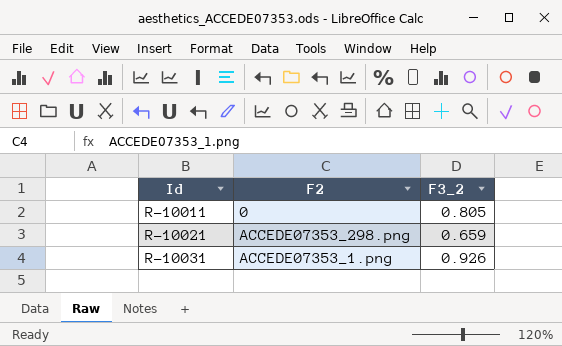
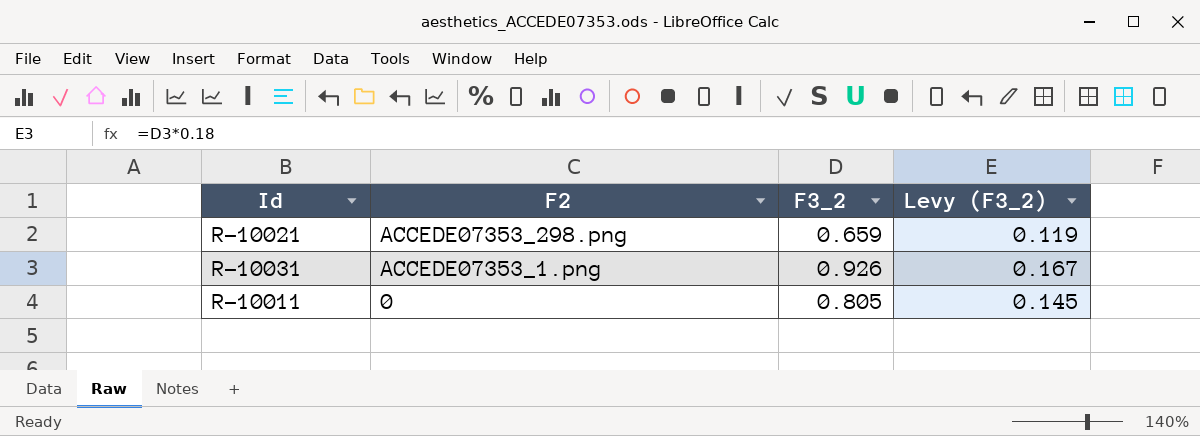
row order: Id ascending -> F2 descending
column Levy (F3_2) | formula: none -> [F3_2] * 0.18

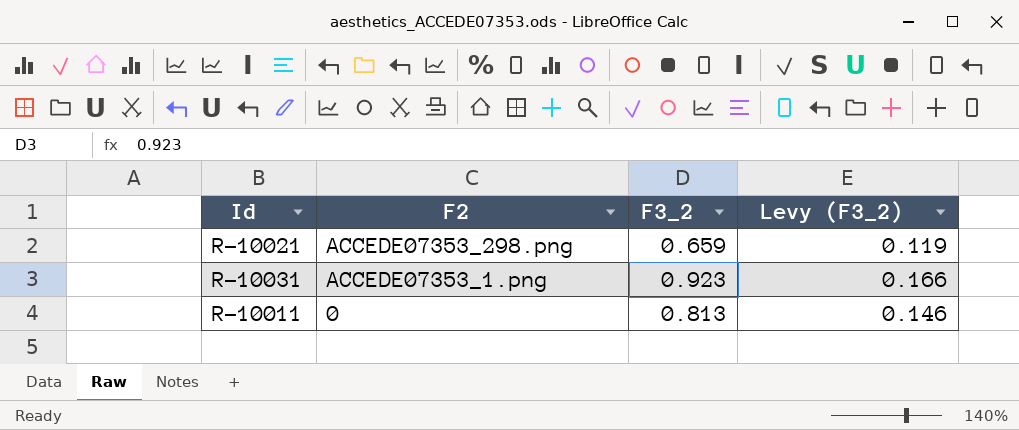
R-10031 | F3_2: 0.926 -> 0.923
R-10031 | Levy (F3_2): 0.167 -> 0.166
R-10011 | F3_2: 0.805 -> 0.813
R-10011 | Levy (F3_2): 0.145 -> 0.146

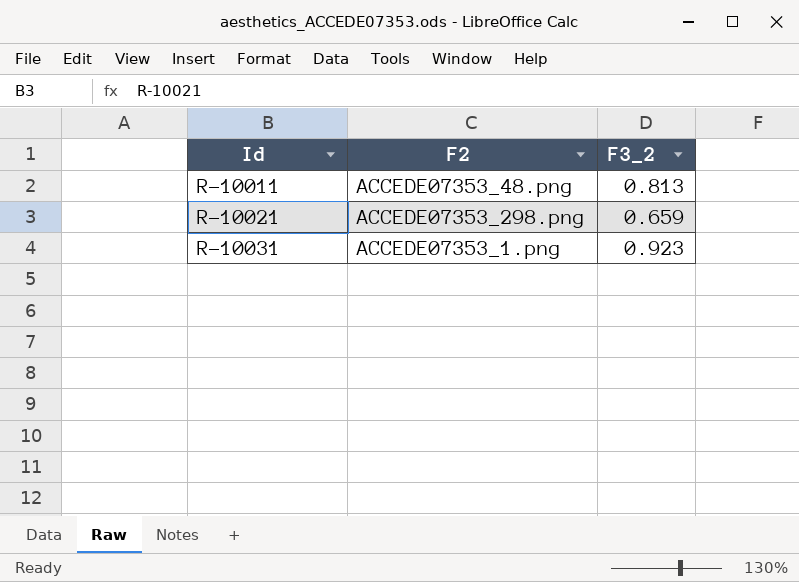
row order: F2 descending -> Id ascending
column Levy (F3_2) | formula: [F3_2] * 0.18 -> none
R-10011 | F2: 0 -> ACCEDE07353_48.png

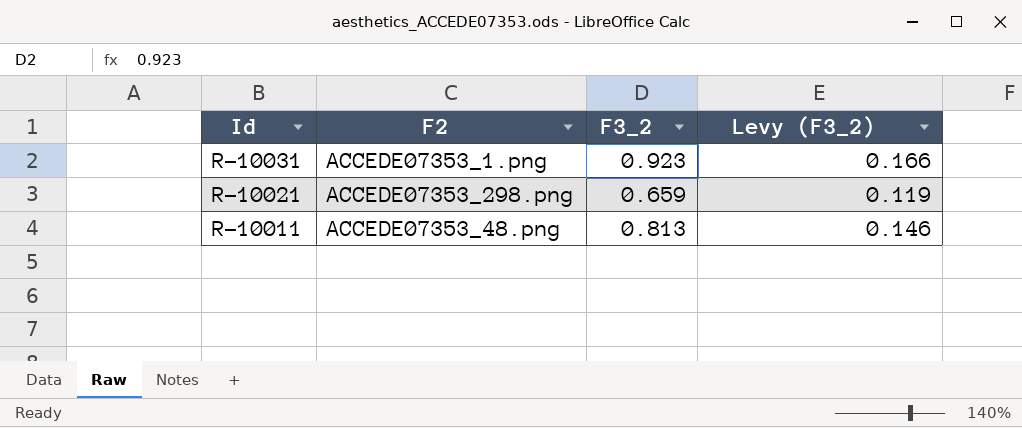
row order: Id ascending -> Id descending
column Levy (F3_2) | formula: none -> [F3_2] * 0.18

